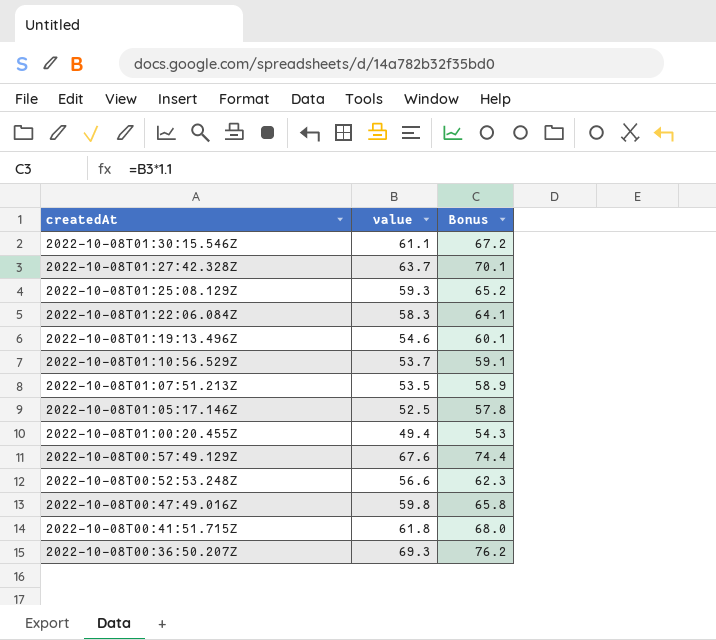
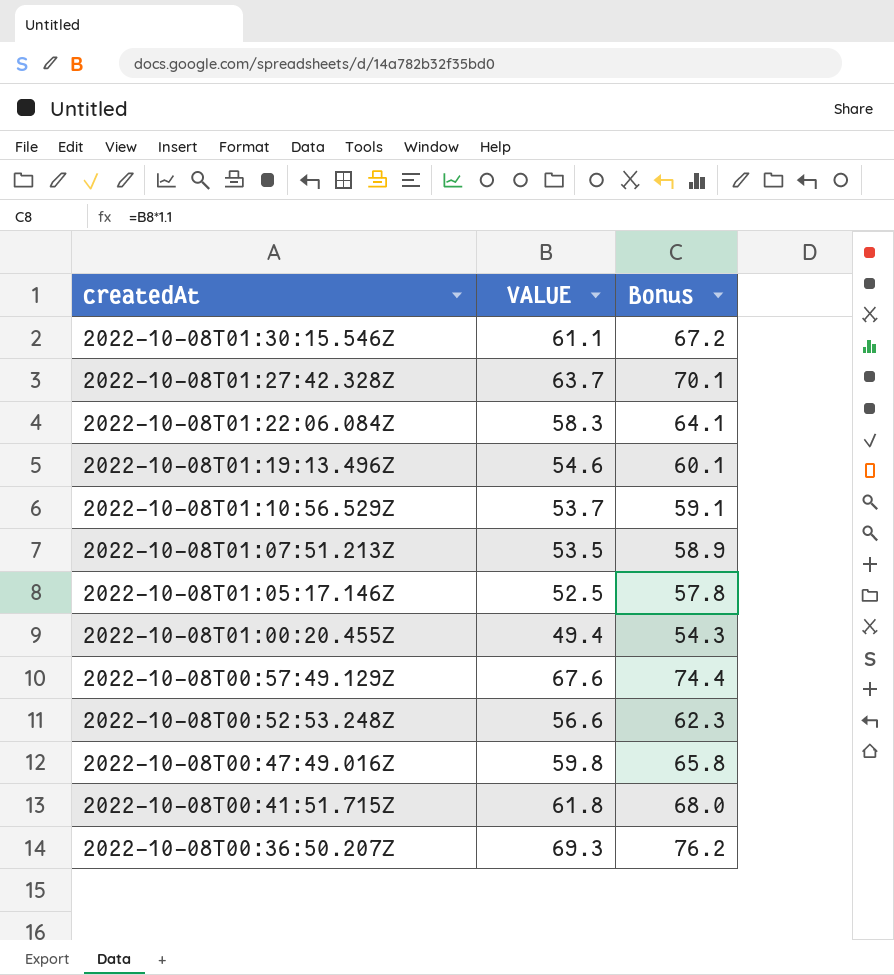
column name: value -> VALUE
row 2022-10-08T01:25:08.129Z: 59.3 | 65.2 -> none

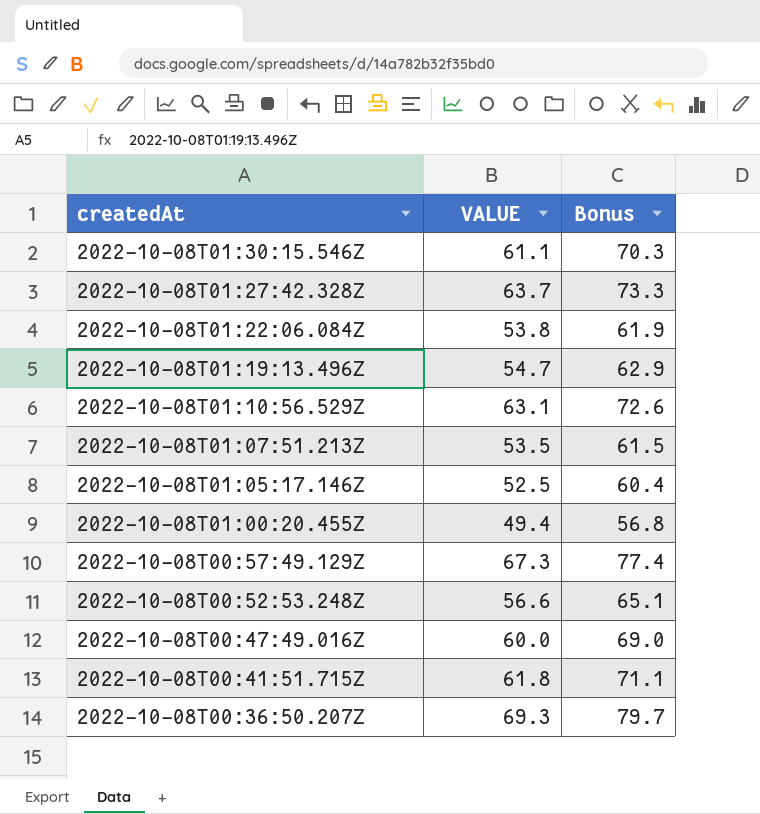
column Bonus | formula: [VALUE] * 1.1 -> [VALUE] * 1.15
2022-10-08T01:22:06.084Z | VALUE: 58.3 -> 53.8
2022-10-08T01:19:13.496Z | VALUE: 54.6 -> 54.7
2022-10-08T01:10:56.529Z | VALUE: 53.7 -> 63.1
2022-10-08T00:57:49.129Z | VALUE: 67.6 -> 67.3
2022-10-08T00:47:49.016Z | VALUE: 59.8 -> 60.0

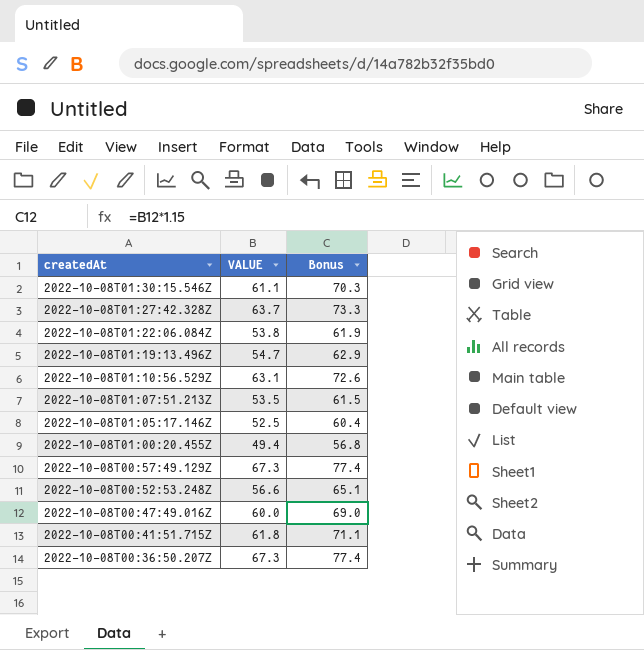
2022-10-08T00:36:50.207Z | VALUE: 69.3 -> 67.3
2022-10-08T00:36:50.207Z | Bonus: 79.7 -> 77.4

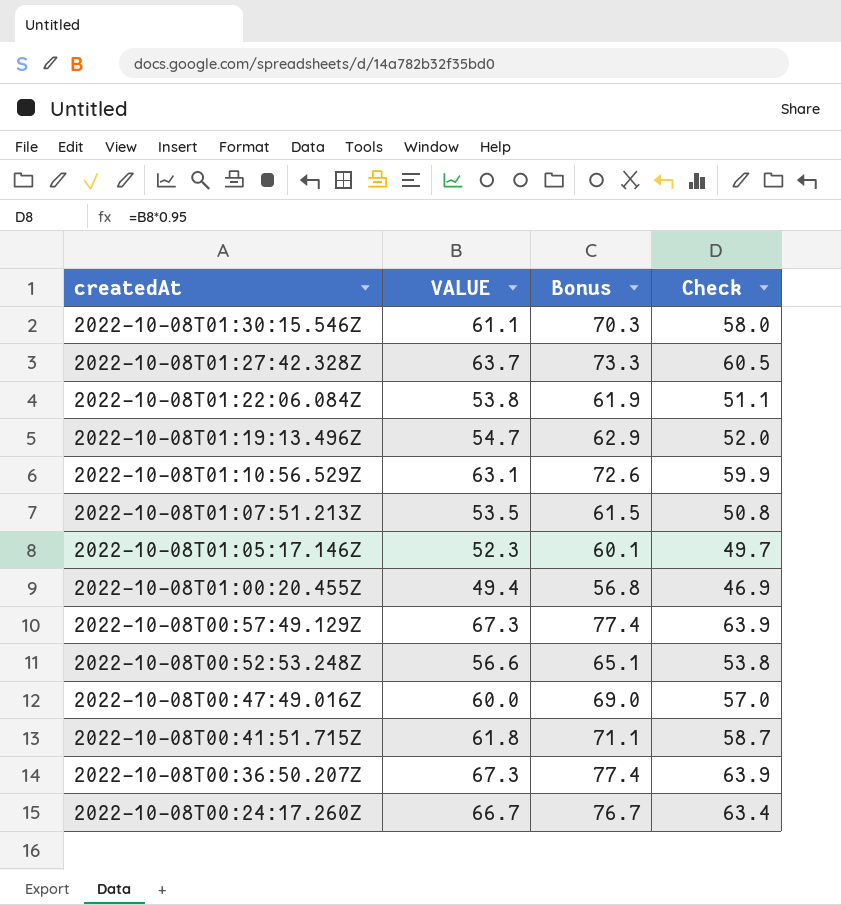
column Check | formula: none -> [VALUE] * 0.95
2022-10-08T01:05:17.146Z | VALUE: 52.5 -> 52.3
2022-10-08T01:05:17.146Z | Bonus: 60.4 -> 60.1
row 2022-10-08T00:24:17.260Z: none -> 66.7 | 76.7 | 63.4

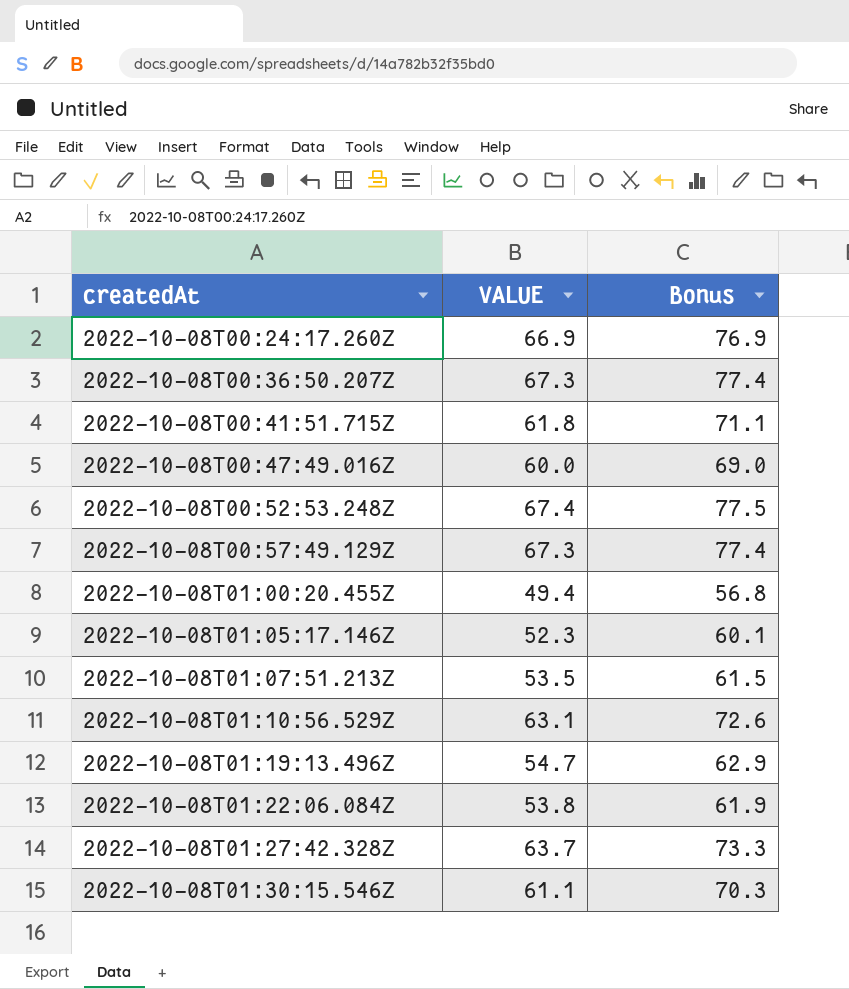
row order: createdAt descending -> createdAt ascending
column Check | formula: [VALUE] * 0.95 -> none
2022-10-08T00:24:17.260Z | VALUE: 66.7 -> 66.9
2022-10-08T00:24:17.260Z | Bonus: 76.7 -> 76.9
2022-10-08T00:52:53.248Z | VALUE: 56.6 -> 67.4
2022-10-08T00:52:53.248Z | Bonus: 65.1 -> 77.5

